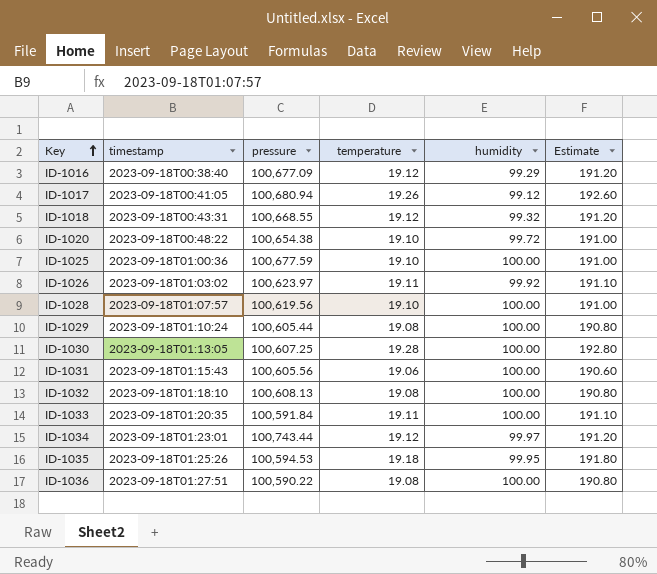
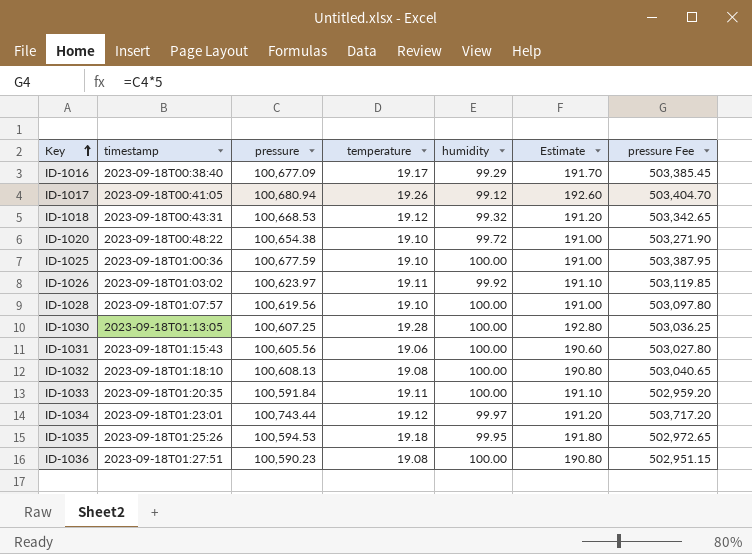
column pressure Fee | formula: none -> [pressure] * 5
row ID-1029: 2023-09-18T01:10:24 | 100,605.44 | 19.08 | 100.00 | 190.80 -> none
ID-1016 | temperature: 19.12 -> 19.17
ID-1016 | Estimate: 191.20 -> 191.70
ID-1018 | pressure: 100,668.55 -> 100,668.53
ID-1036 | pressure: 100,590.22 -> 100,590.23

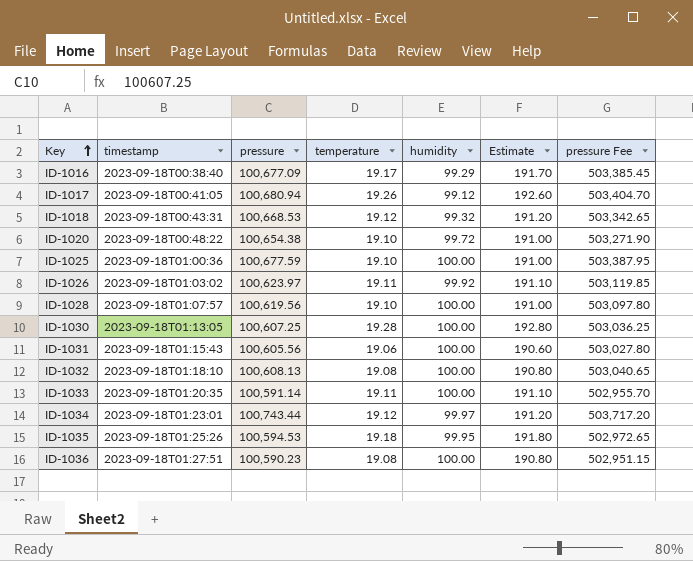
ID-1033 | pressure: 100,591.84 -> 100,591.14
ID-1033 | pressure Fee: 502,959.20 -> 502,955.70

